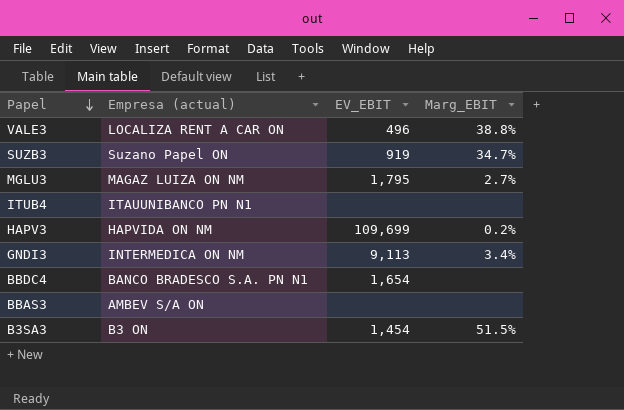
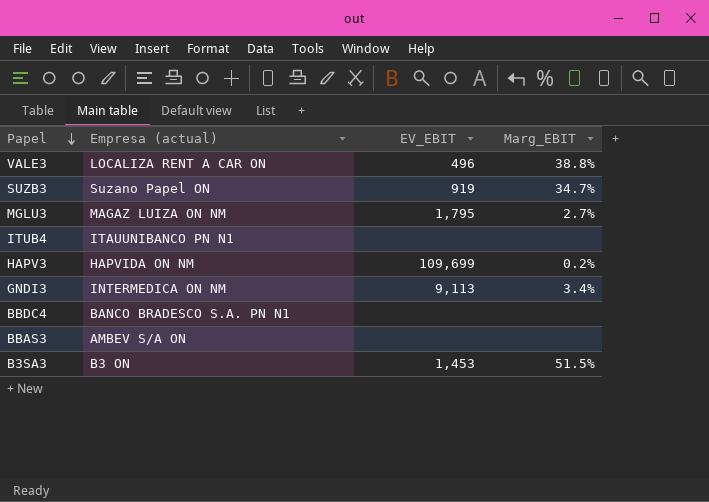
BBDC4 | EV_EBIT: 1,654 -> none
B3SA3 | EV_EBIT: 1,454 -> 1,453

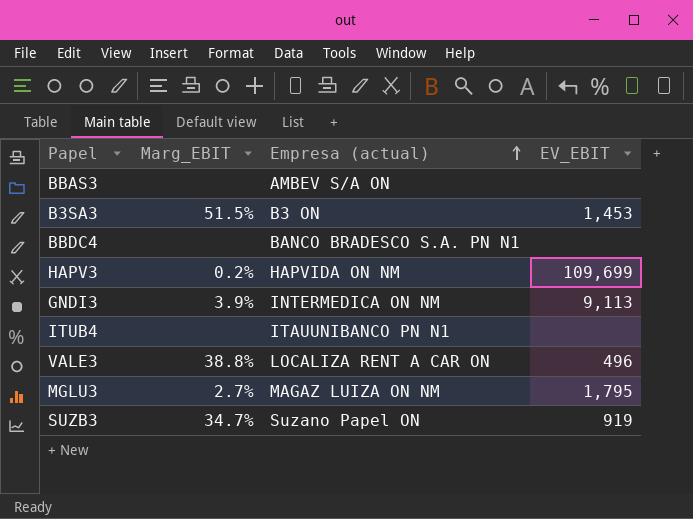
row order: Papel descending -> Empresa (actual) ascending
column Marg_EBIT | position: 4 -> 2
GNDI3 | Marg_EBIT: 3.4% -> 3.9%

